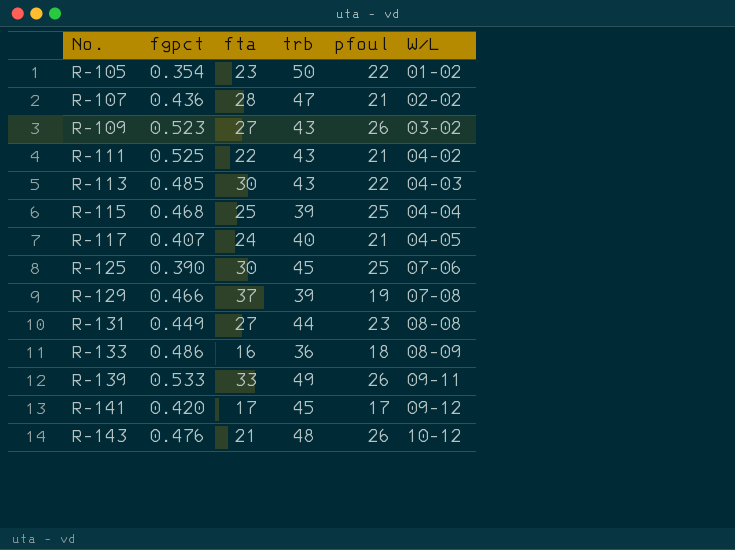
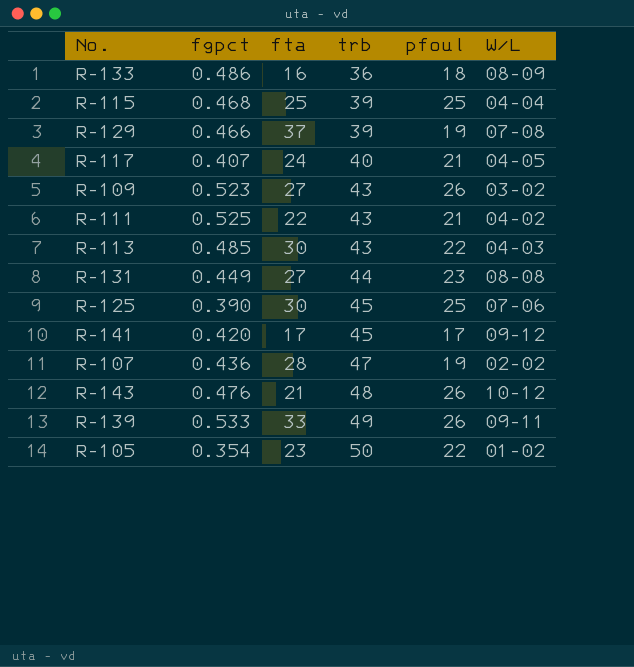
row order: No. ascending -> trb ascending
R-107 | pfoul: 21 -> 19

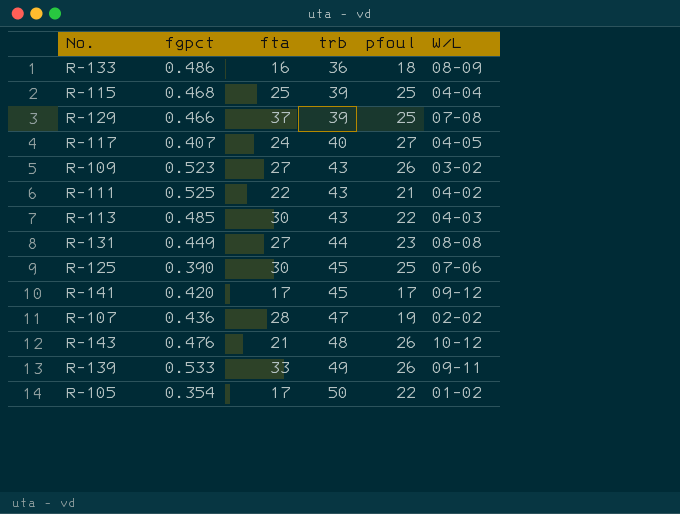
R-129 | pfoul: 19 -> 25
R-117 | pfoul: 21 -> 27
R-105 | fta: 23 -> 17

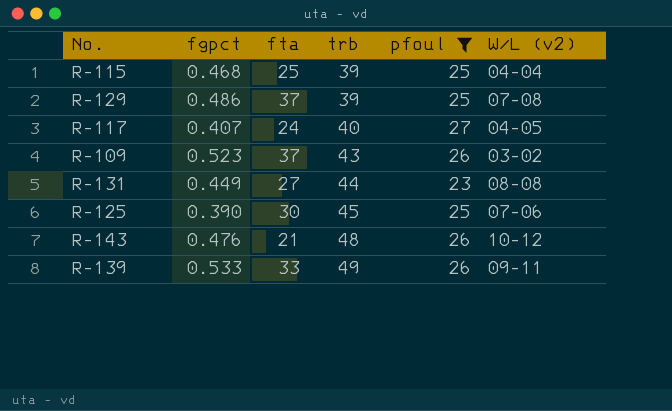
filter: none -> pfoul >= 23
column name: W/L -> W/L (v2)
R-129 | fgpct: 0.466 -> 0.486
R-109 | fta: 27 -> 37

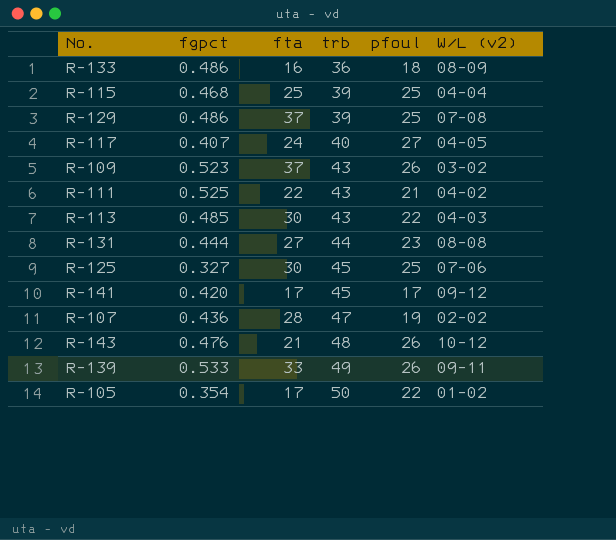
filter: pfoul >= 23 -> none
R-131 | fgpct: 0.449 -> 0.444
R-125 | fgpct: 0.390 -> 0.327

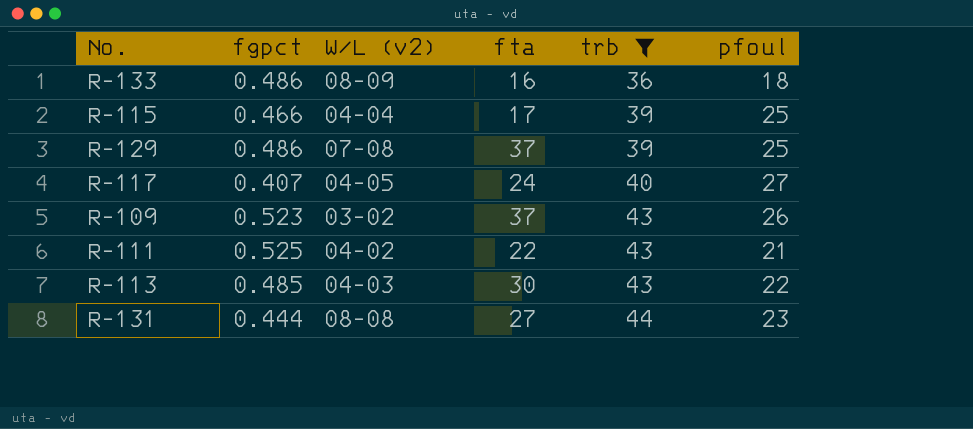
filter: none -> trb <= 44
column W/L (v2) | position: 6 -> 3
R-115 | fgpct: 0.468 -> 0.466
R-115 | fta: 25 -> 17

